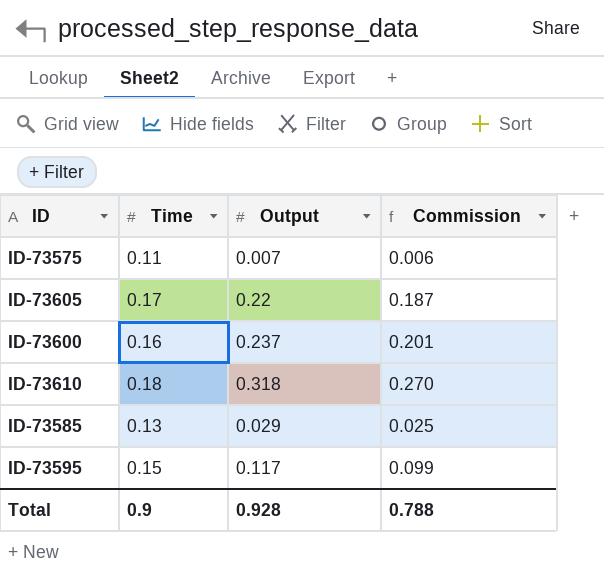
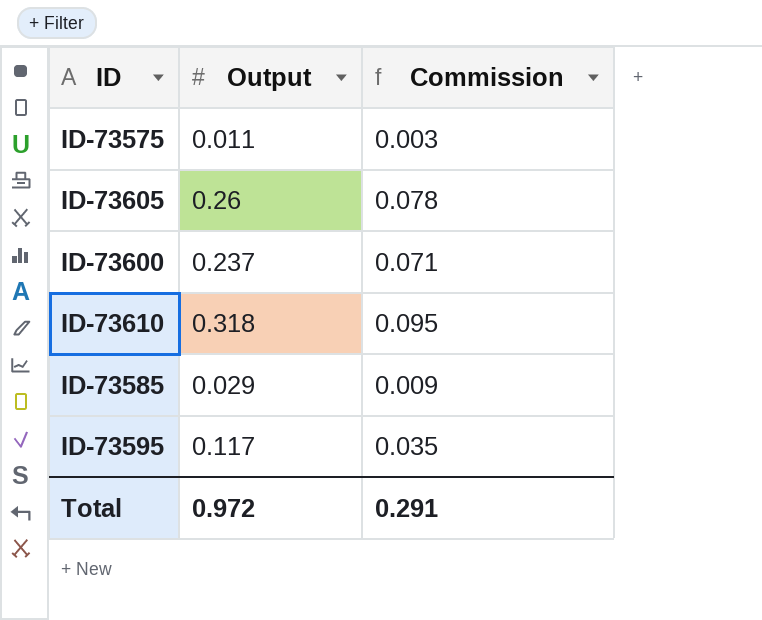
column Time | position: 2 -> none
column Commission | formula: [Output] * 0.85 -> [Output] * 0.3
ID-73575 | Output: 0.007 -> 0.011
ID-73605 | Output: 0.22 -> 0.26
Total | Output: 0.928 -> 0.972
Total | Commission: 0.788 -> 0.291

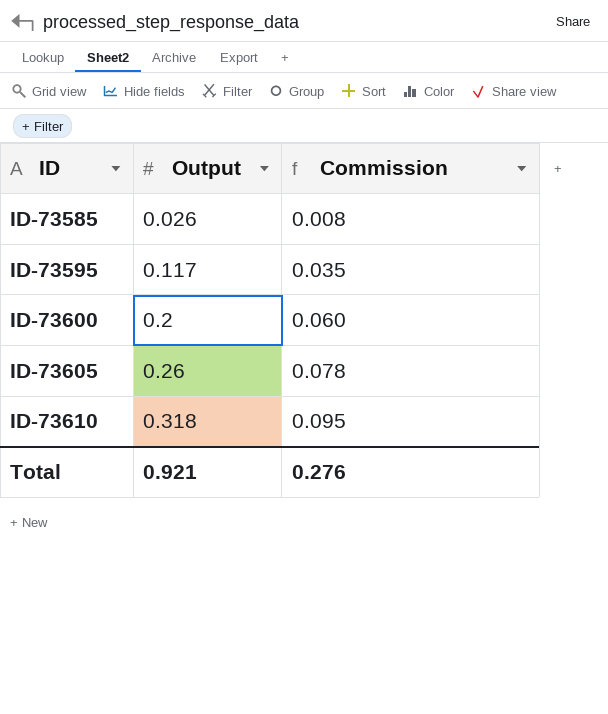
row order: none -> ID ascending
row ID-73575: 0.011 | 0.003 -> none
ID-73585 | Output: 0.029 -> 0.026
ID-73585 | Commission: 0.009 -> 0.008
ID-73600 | Output: 0.237 -> 0.2
ID-73600 | Commission: 0.071 -> 0.060
Total | Output: 0.972 -> 0.921
Total | Commission: 0.291 -> 0.276

